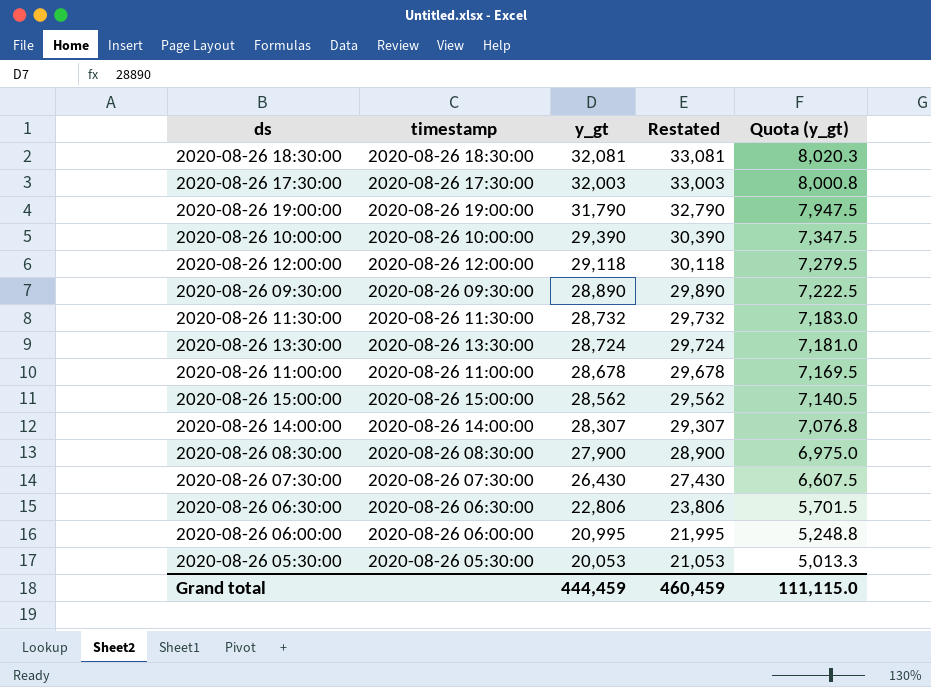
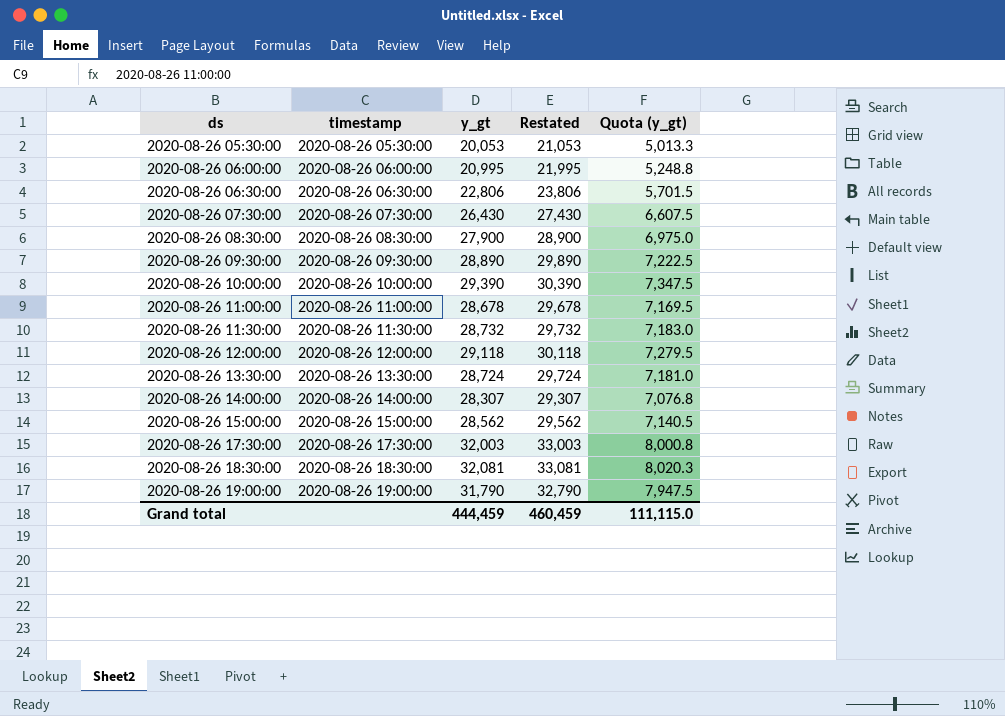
row order: y_gt descending -> ds ascending

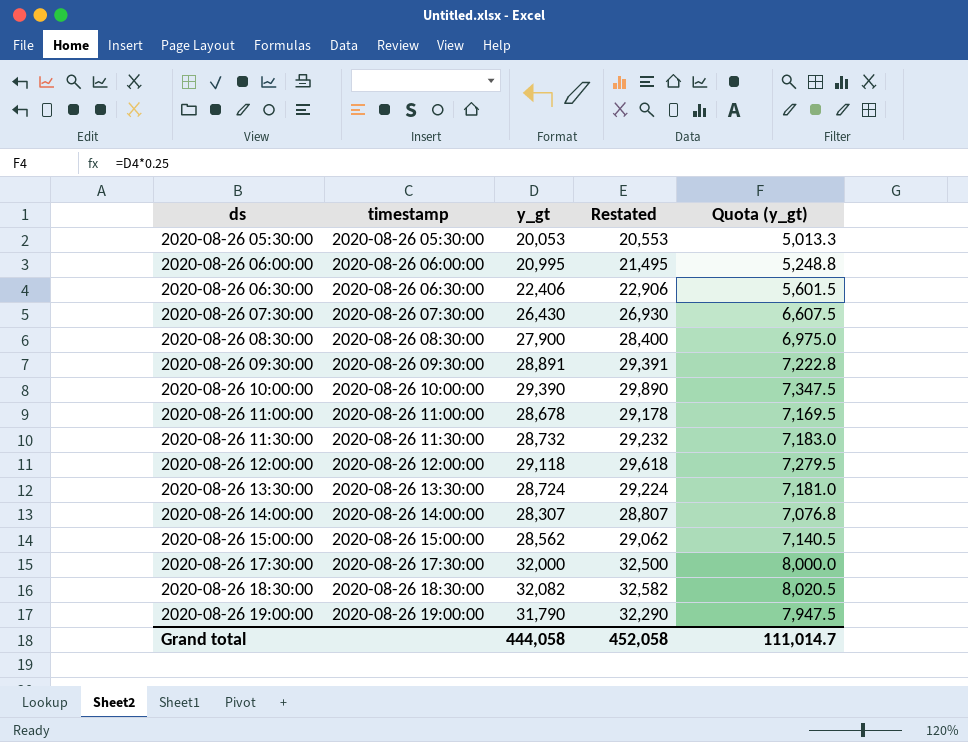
column Restated | formula: [y_gt] + 1000 -> [y_gt] + 500
2020-08-26 06:30:00 | y_gt: 22,806 -> 22,406
2020-08-26 06:30:00 | Quota (y_gt): 5,701.5 -> 5,601.5
2020-08-26 09:30:00 | y_gt: 28,890 -> 28,891
2020-08-26 09:30:00 | Quota (y_gt): 7,222.5 -> 7,222.8
2020-08-26 17:30:00 | y_gt: 32,003 -> 32,000
2020-08-26 17:30:00 | Quota (y_gt): 8,000.8 -> 8,000.0
2020-08-26 18:30:00 | y_gt: 32,081 -> 32,082
2020-08-26 18:30:00 | Quota (y_gt): 8,020.3 -> 8,020.5
Grand total | y_gt: 444,459 -> 444,058
Grand total | Restated: 460,459 -> 452,058
Grand total | Quota (y_gt): 111,115.0 -> 111,014.7

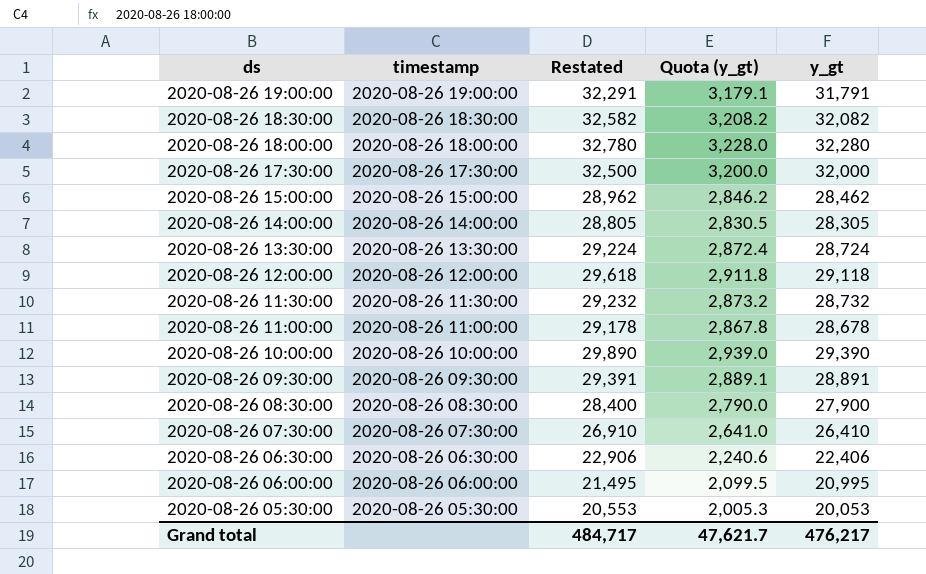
row order: ds ascending -> ds descending
column Quota (y_gt) | formula: [y_gt] * 0.25 -> [y_gt] * 0.1
column y_gt | position: 3 -> 5
2020-08-26 19:00:00 | Restated: 32,290 -> 32,291
2020-08-26 19:00:00 | y_gt: 31,790 -> 31,791
row 2020-08-26 18:00:00: none -> 2020-08-26 18:00:00 | 32,780 | 3,228.0 | 32,280
2020-08-26 15:00:00 | Restated: 29,062 -> 28,962
2020-08-26 15:00:00 | y_gt: 28,562 -> 28,462
2020-08-26 14:00:00 | Restated: 28,807 -> 28,805
2020-08-26 14:00:00 | y_gt: 28,307 -> 28,305
2020-08-26 07:30:00 | Restated: 26,930 -> 26,910
2020-08-26 07:30:00 | y_gt: 26,430 -> 26,410
Grand total | Restated: 452,058 -> 484,717
Grand total | Quota (y_gt): 111,014.7 -> 47,621.7
Grand total | y_gt: 444,058 -> 476,217

